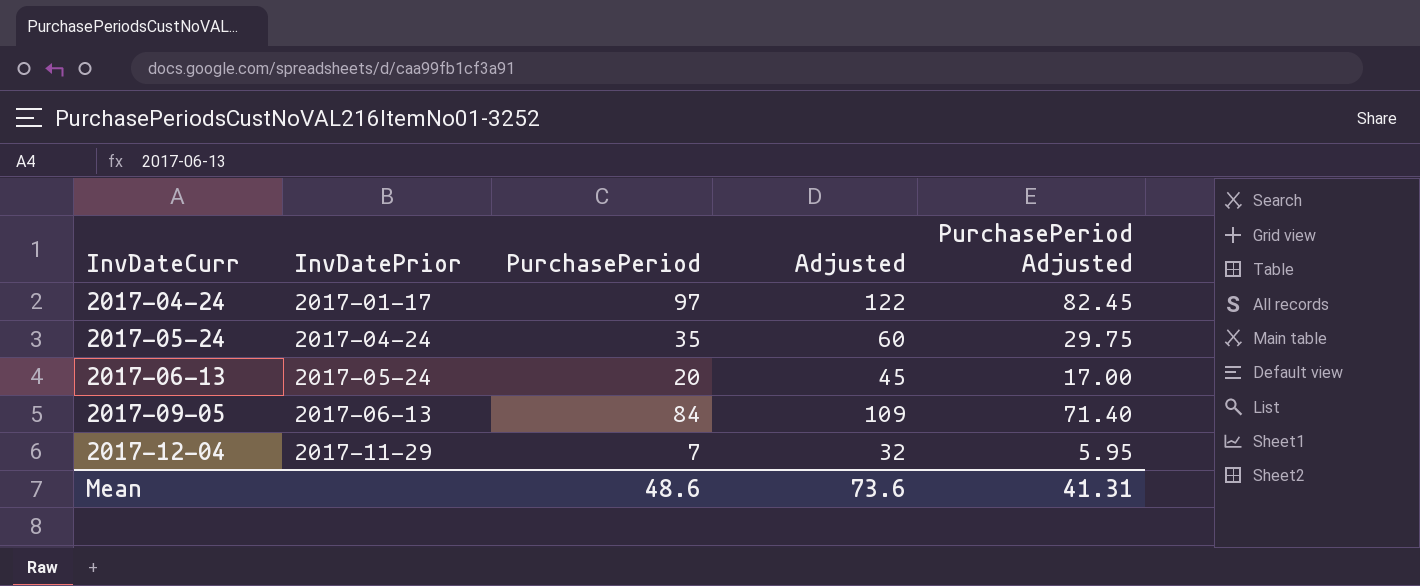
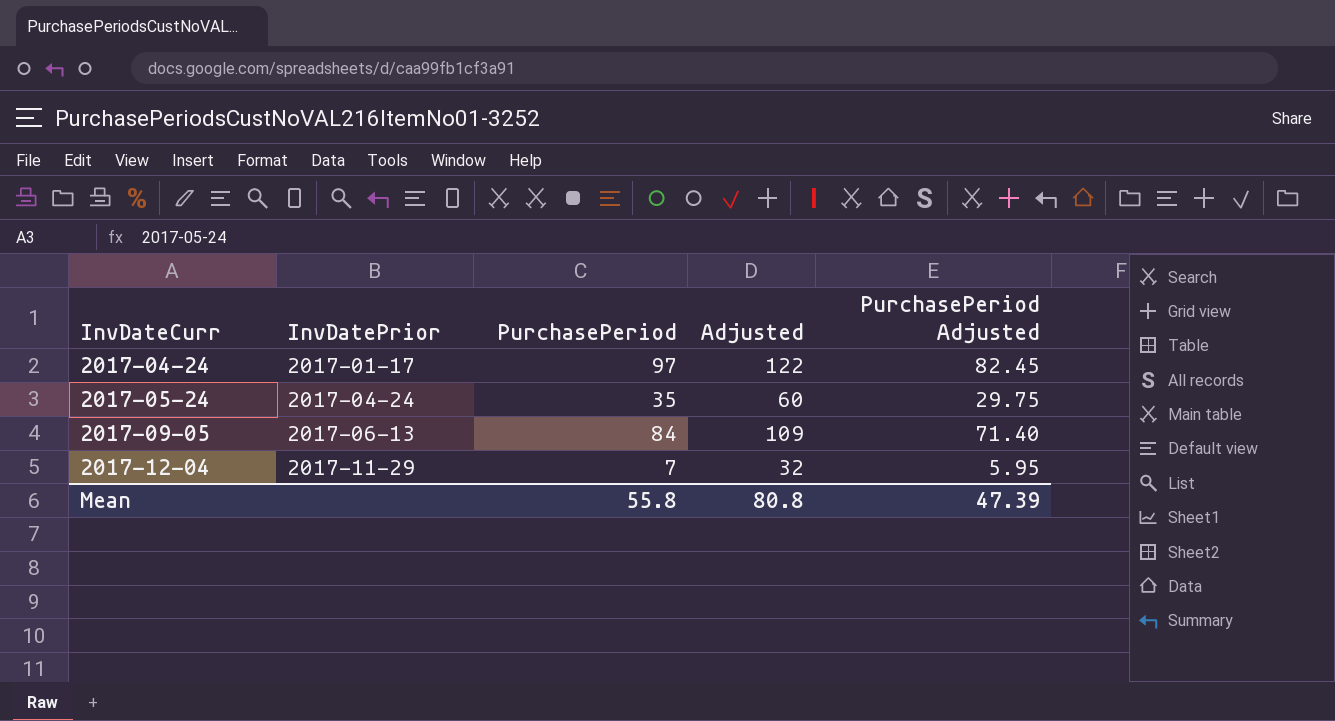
row 2017-06-13: 2017-05-24 | 20 | 45 | 17.00 -> none
Mean | PurchasePeriod: 48.6 -> 55.8
Mean | Adjusted: 73.6 -> 80.8
Mean | PurchasePeriod Adjusted: 41.31 -> 47.39

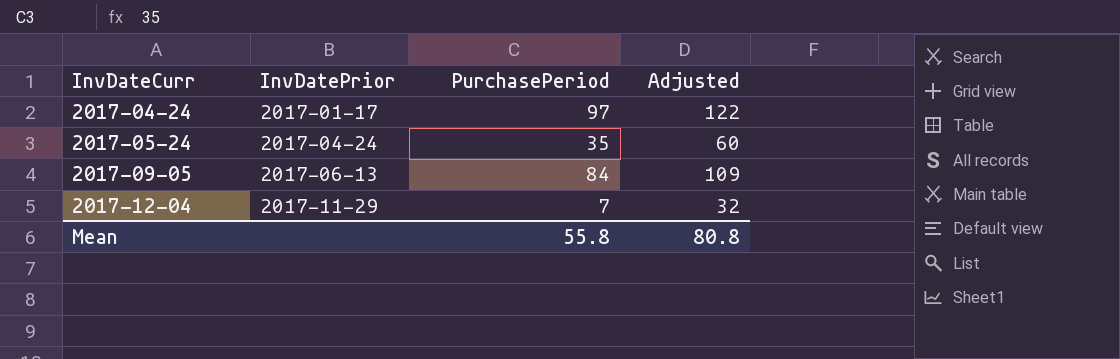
column PurchasePeriod Adjusted | formula: [PurchasePeriod] * 0.85 -> none

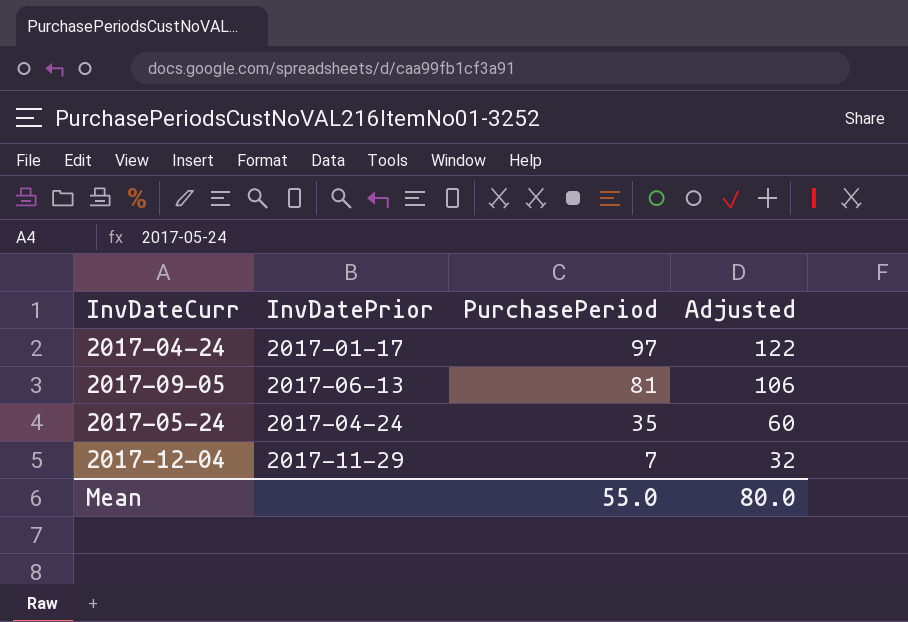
row order: InvDateCurr ascending -> PurchasePeriod descending
2017-09-05 | PurchasePeriod: 84 -> 81
2017-09-05 | Adjusted: 109 -> 106
Mean | PurchasePeriod: 55.8 -> 55.0
Mean | Adjusted: 80.8 -> 80.0

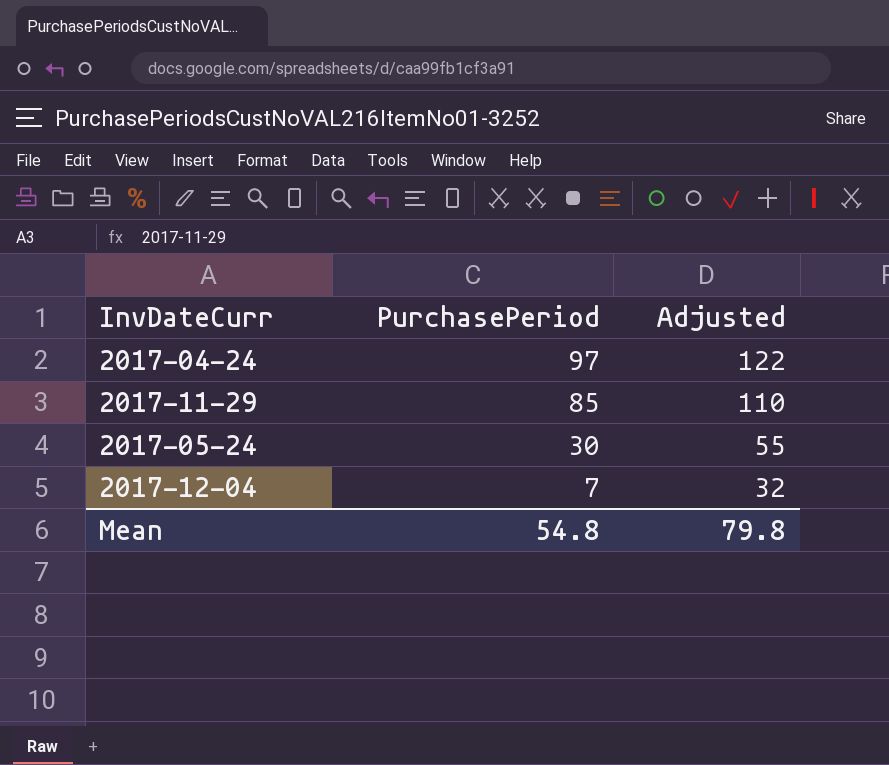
column InvDatePrior | position: 2 -> none
row 2017-09-05: 2017-06-13 | 81 | 106 -> none
row 2017-11-29: none -> 85 | 110
2017-05-24 | PurchasePeriod: 35 -> 30
2017-05-24 | Adjusted: 60 -> 55
Mean | PurchasePeriod: 55.0 -> 54.8
Mean | Adjusted: 80.0 -> 79.8

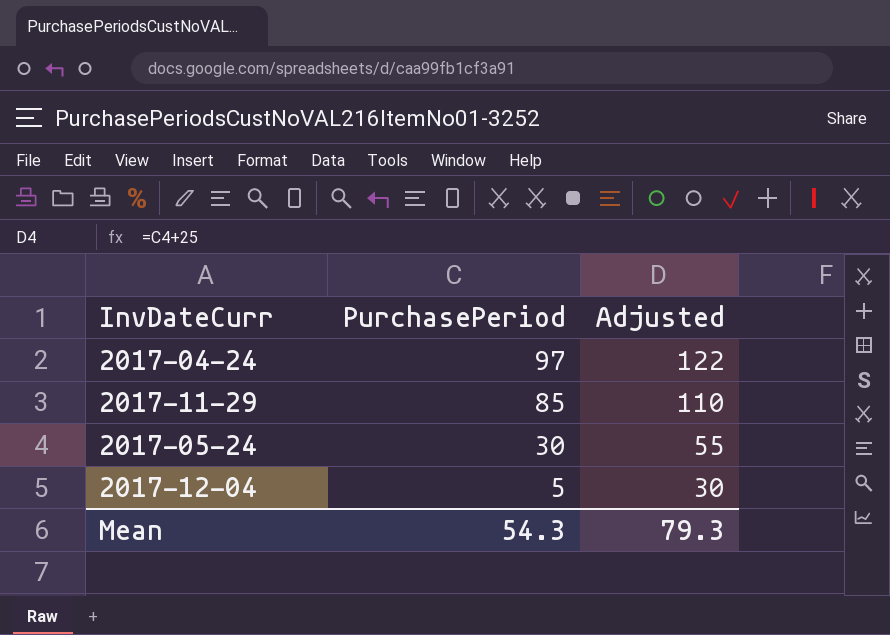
2017-12-04 | PurchasePeriod: 7 -> 5
2017-12-04 | Adjusted: 32 -> 30
Mean | PurchasePeriod: 54.8 -> 54.3
Mean | Adjusted: 79.8 -> 79.3

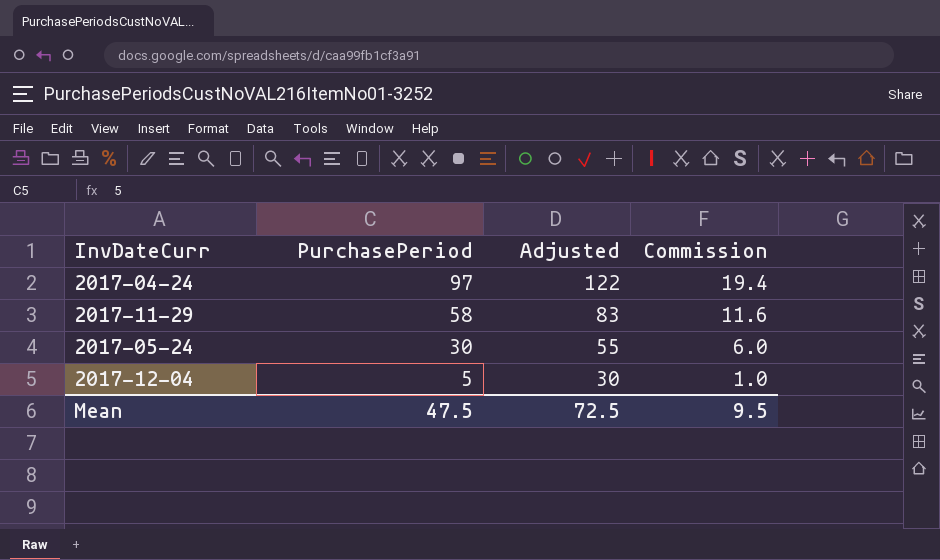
column Commission | formula: none -> [PurchasePeriod] * 0.2
2017-11-29 | PurchasePeriod: 85 -> 58
2017-11-29 | Adjusted: 110 -> 83
Mean | PurchasePeriod: 54.3 -> 47.5
Mean | Adjusted: 79.3 -> 72.5

